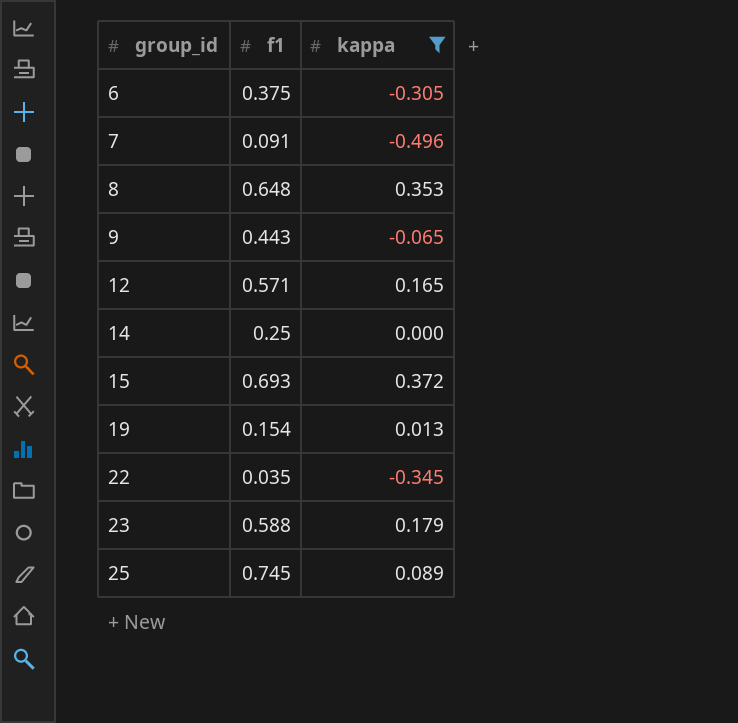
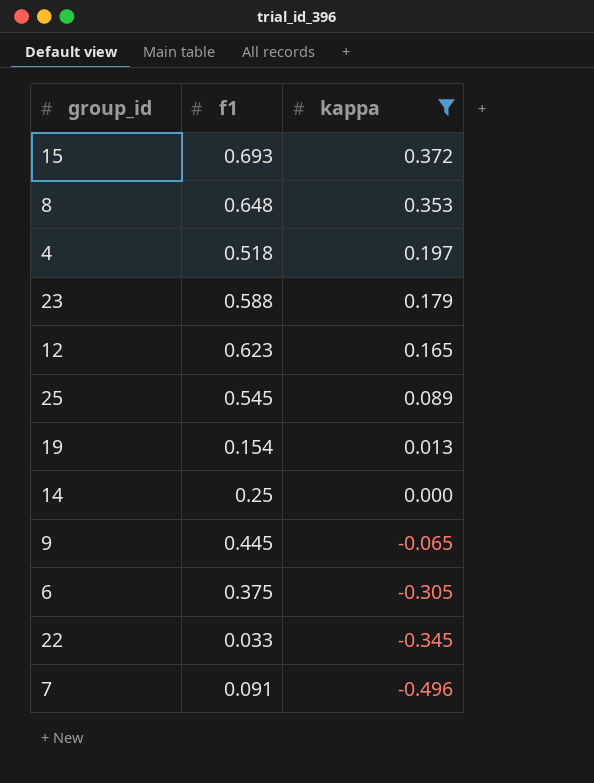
row order: group_id ascending -> kappa descending
row 4: none -> 0.518 | 0.197
12 | f1: 0.571 -> 0.623
25 | f1: 0.745 -> 0.545
9 | f1: 0.443 -> 0.445
22 | f1: 0.035 -> 0.033

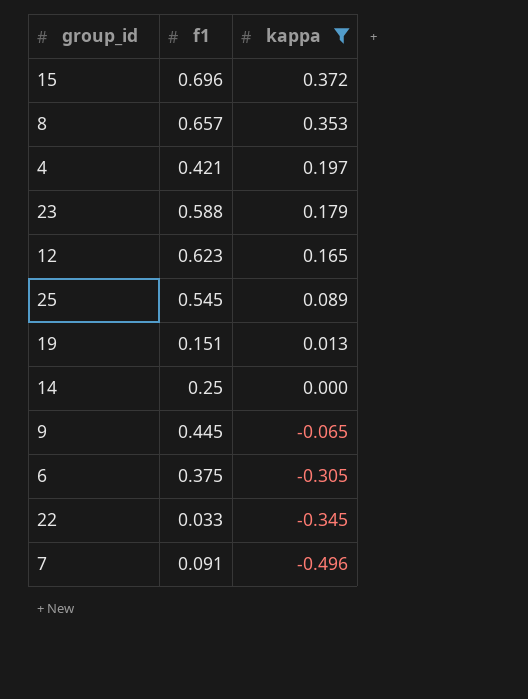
15 | f1: 0.693 -> 0.696
8 | f1: 0.648 -> 0.657
4 | f1: 0.518 -> 0.421
19 | f1: 0.154 -> 0.151

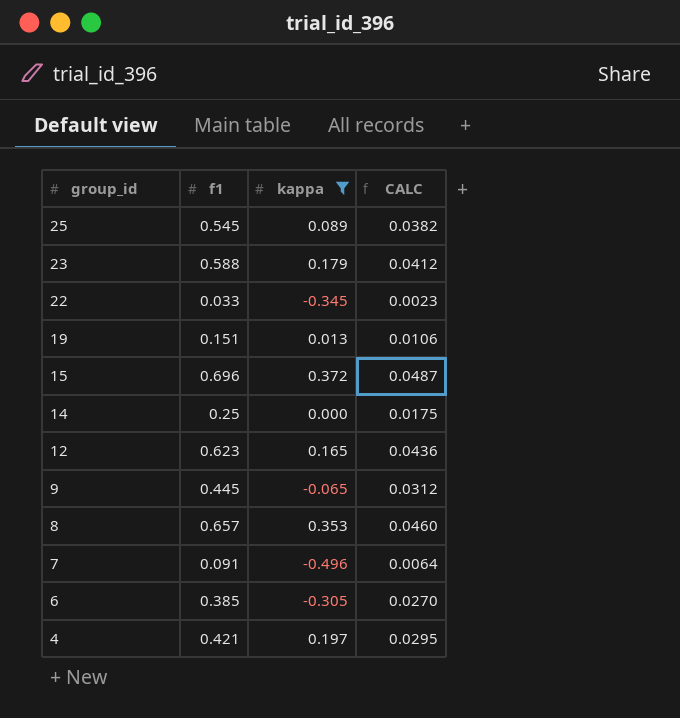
row order: kappa descending -> group_id descending
column CALC | formula: none -> [f1] * 0.07
6 | f1: 0.375 -> 0.385

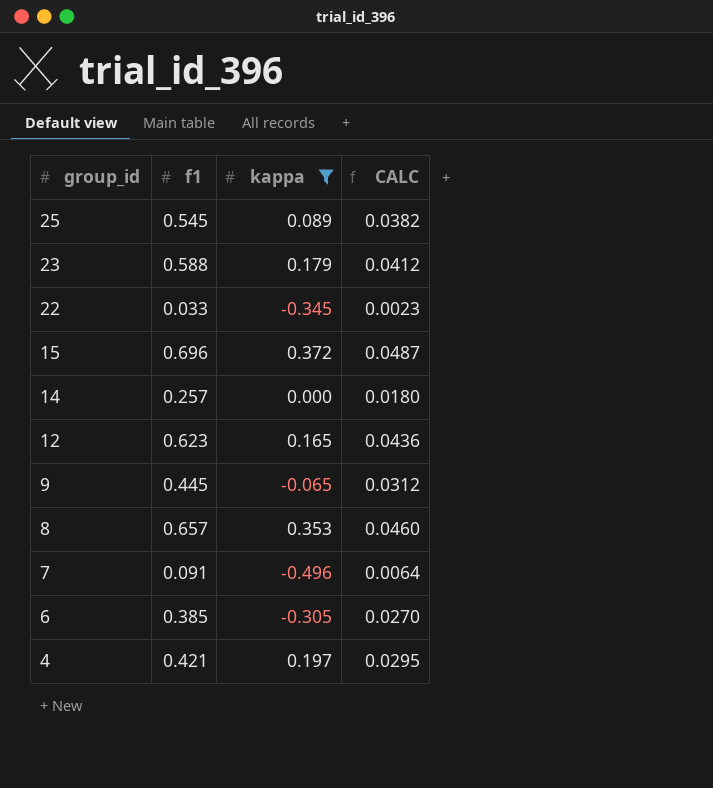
row 19: 0.151 | 0.013 | 0.0106 -> none
14 | f1: 0.25 -> 0.257
14 | CALC: 0.0175 -> 0.0180

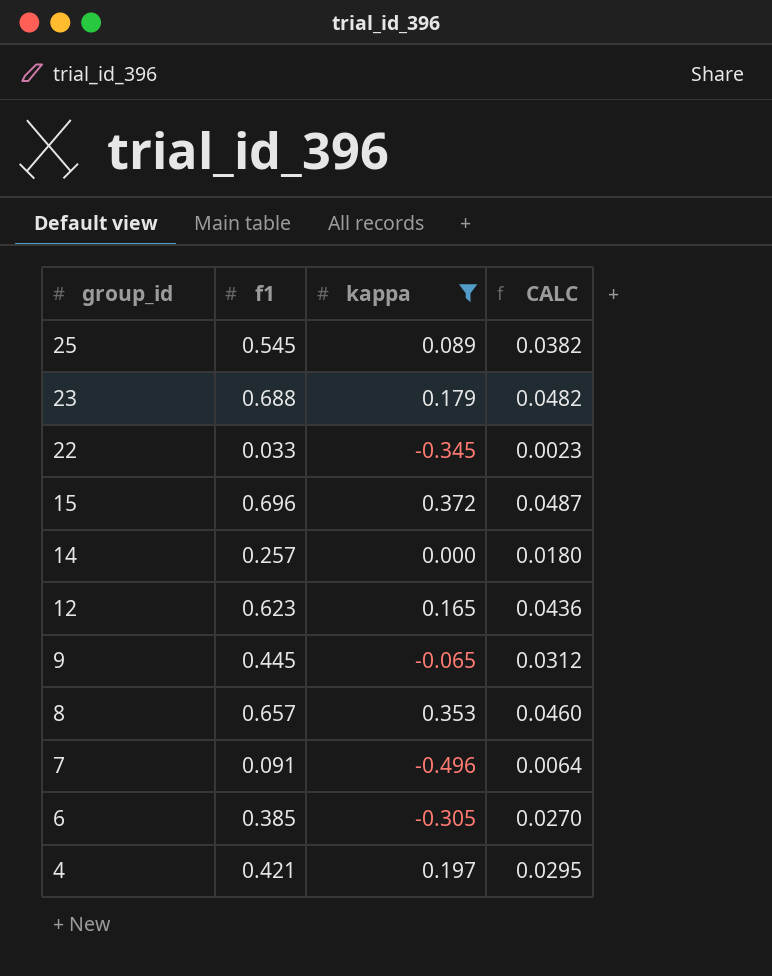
23 | f1: 0.588 -> 0.688
23 | CALC: 0.0412 -> 0.0482

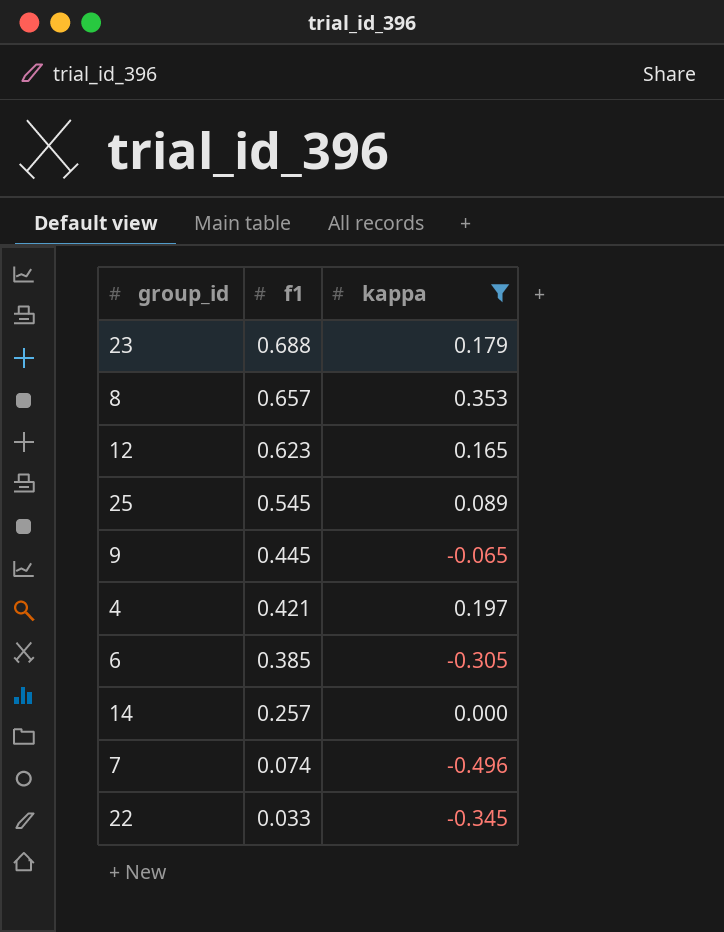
row order: group_id descending -> f1 descending
column CALC | formula: [f1] * 0.07 -> none
row 15: 0.696 | 0.372 | 0.0487 -> none
7 | f1: 0.091 -> 0.074

